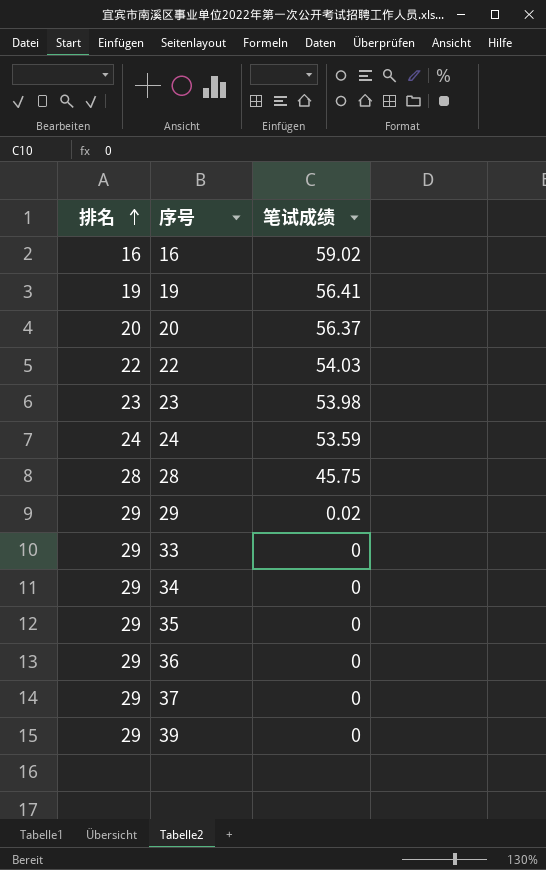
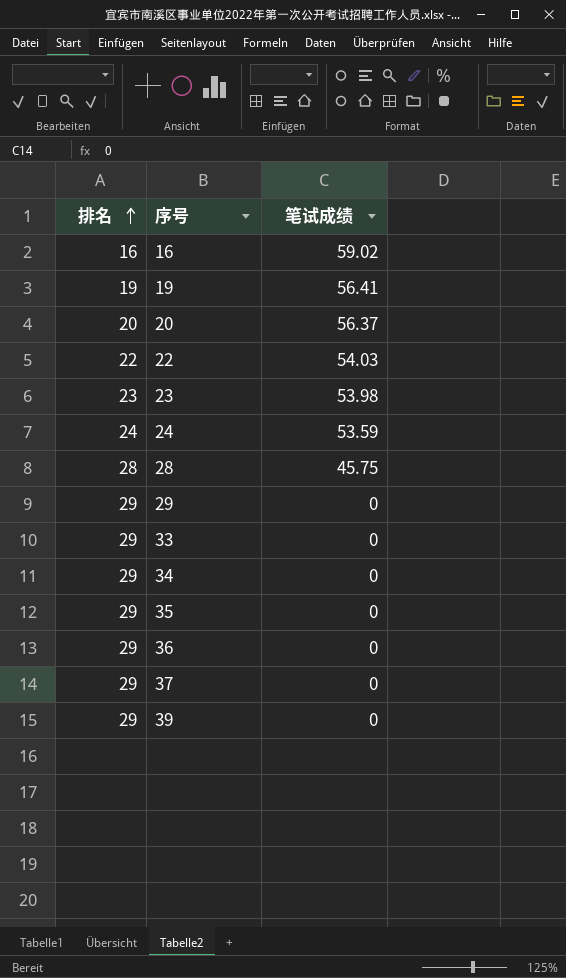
29 | 笔试成绩: 0.02 -> 0

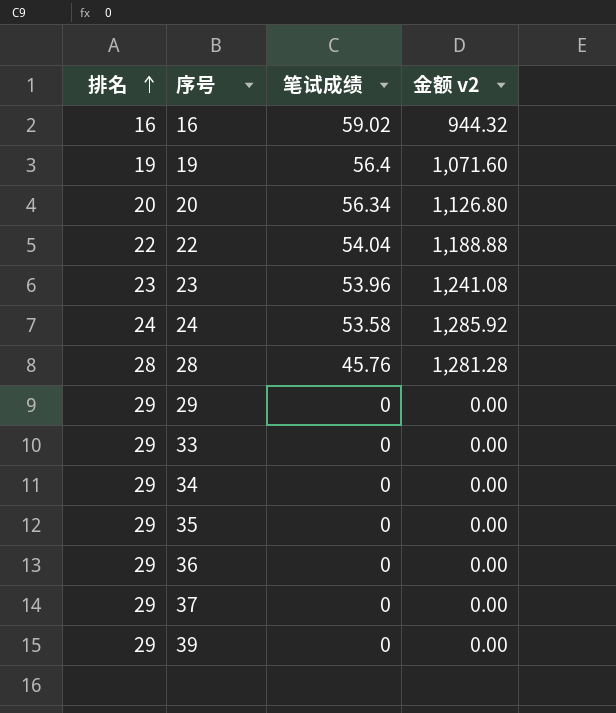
column 金额 v2 | formula: none -> [排名] * [笔试成绩]
19 | 笔试成绩: 56.41 -> 56.4
20 | 笔试成绩: 56.37 -> 56.34
22 | 笔试成绩: 54.03 -> 54.04
23 | 笔试成绩: 53.98 -> 53.96
24 | 笔试成绩: 53.59 -> 53.58
28 | 笔试成绩: 45.75 -> 45.76

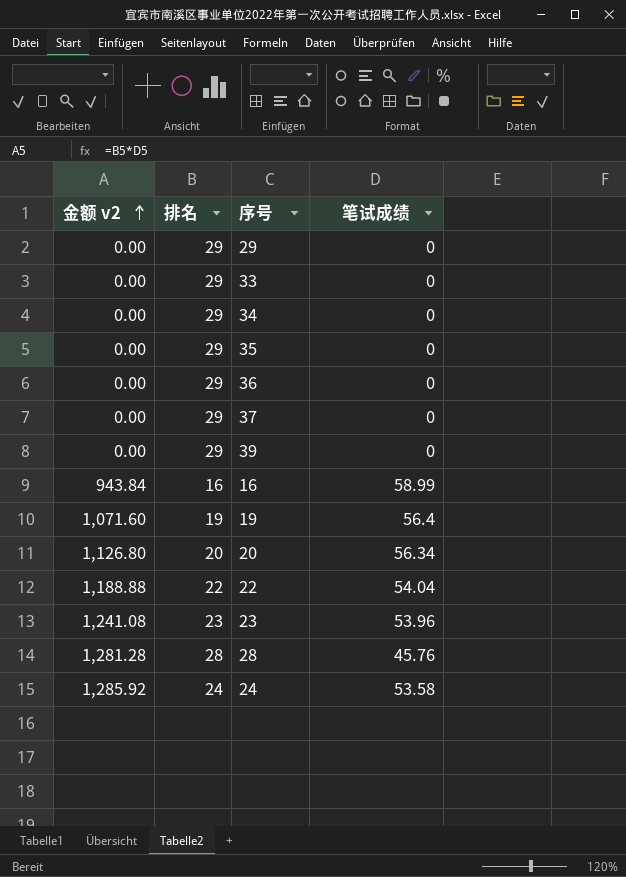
row order: 排名 ascending -> 金额 v2 ascending
column 金额 v2 | position: 4 -> 1
16 | 金额 v2: 944.32 -> 943.84
16 | 笔试成绩: 59.02 -> 58.99

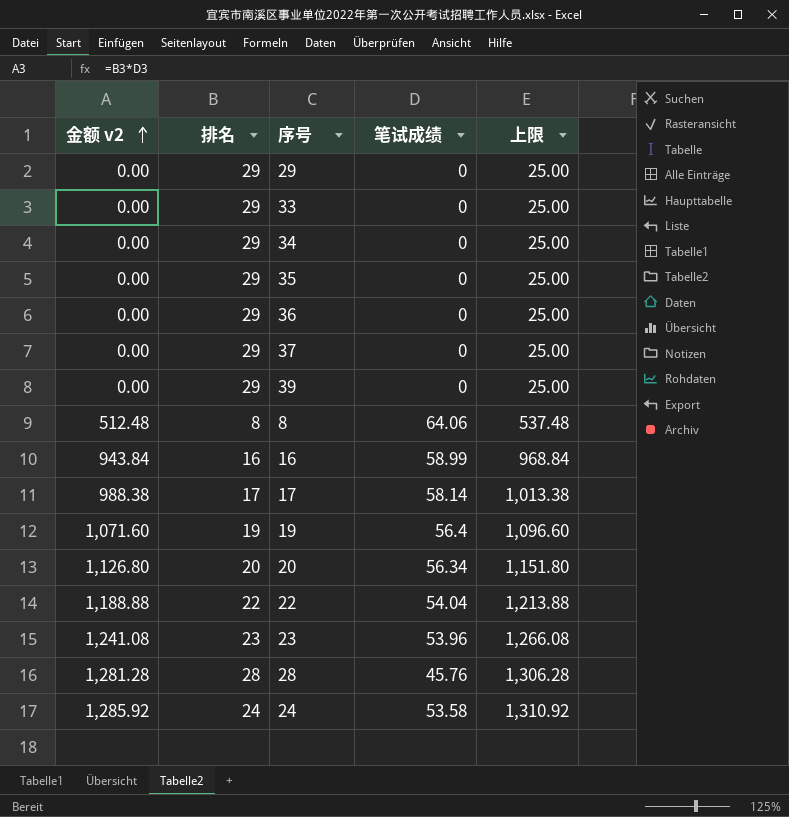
column 上限 | formula: none -> [金额 v2] + 25
row 8: none -> 512.48 | 8 | 64.06 | 537.48
row 17: none -> 988.38 | 17 | 58.14 | 1,013.38

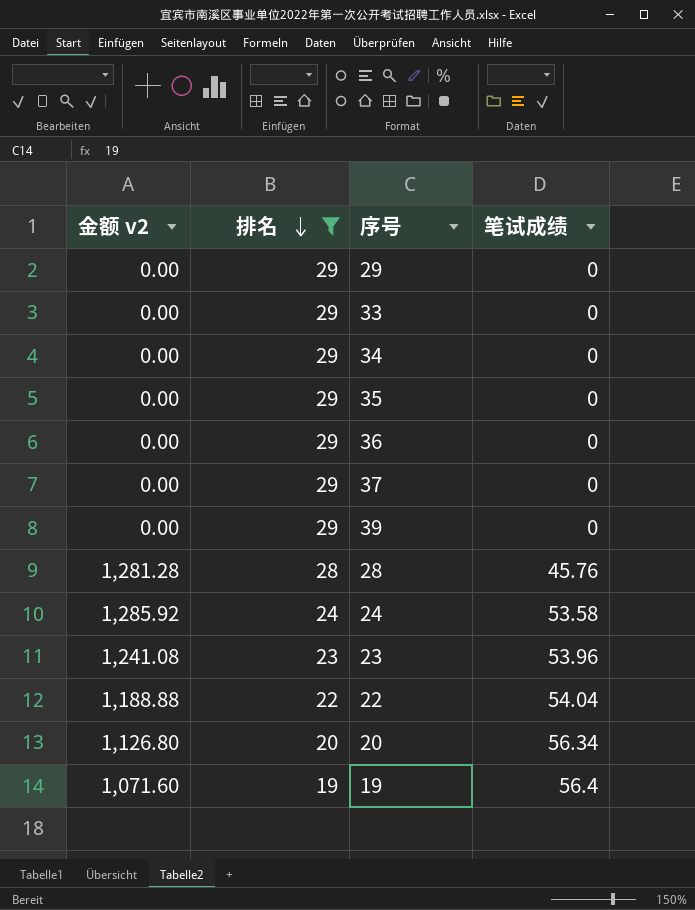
filter: none -> 排名 >= 19
row order: 金额 v2 ascending -> 排名 descending
column 上限 | formula: [金额 v2] + 25 -> none

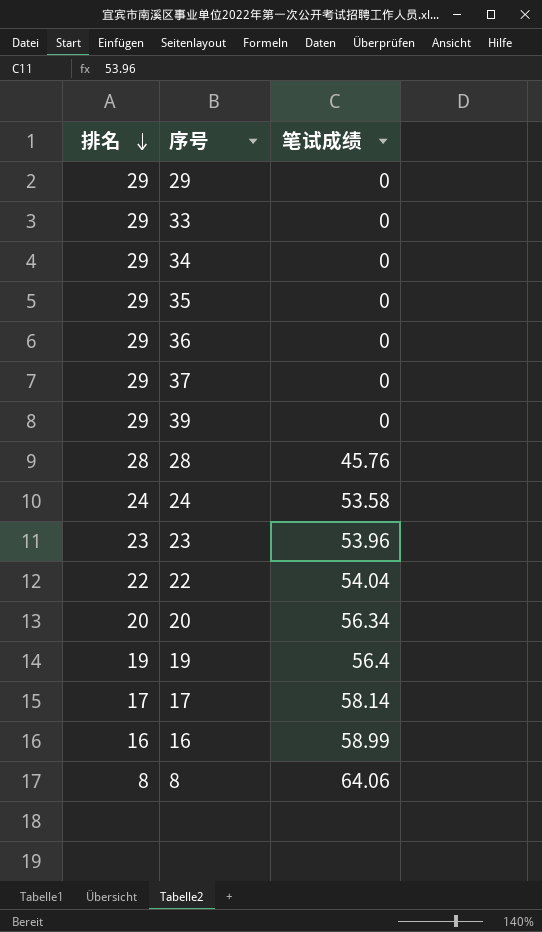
filter: 排名 >= 19 -> none
column 金额 v2 | formula: [排名] * [笔试成绩] -> none

